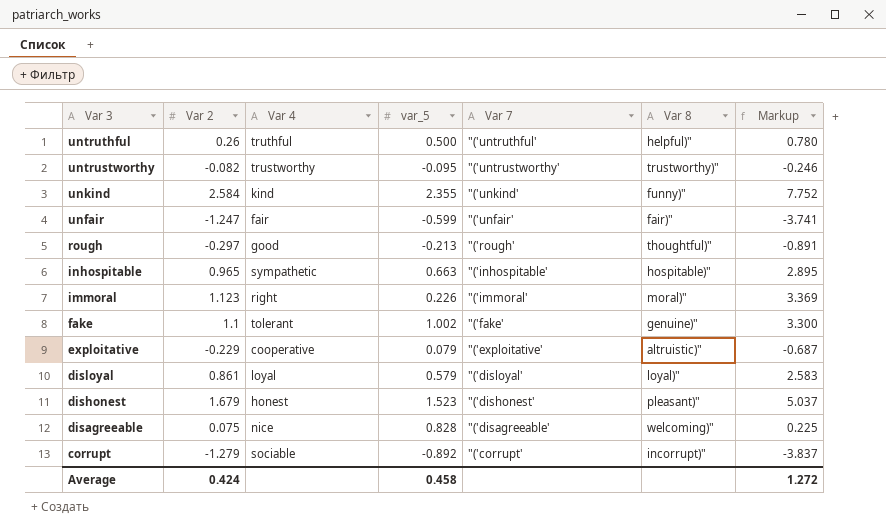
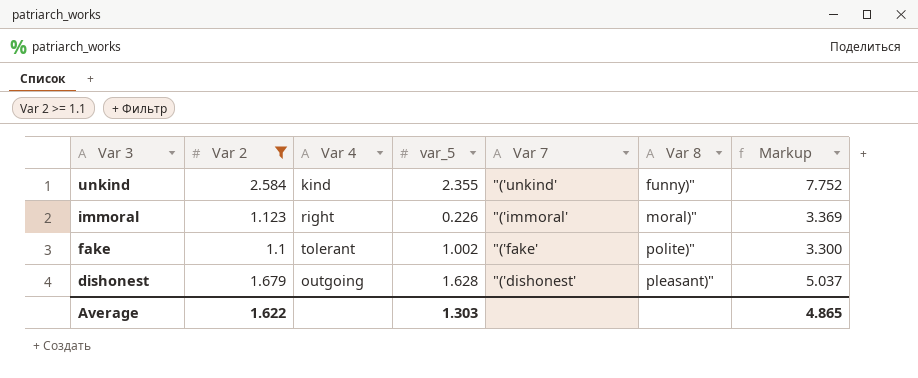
filter: none -> Var 2 >= 1.1
fake | Var 8: genuine)" -> polite)"
dishonest | Var 4: honest -> outgoing
dishonest | var_5: 1.523 -> 1.628
Average | Var 2: 0.424 -> 1.622
Average | var_5: 0.458 -> 1.303
Average | Markup: 1.272 -> 4.865

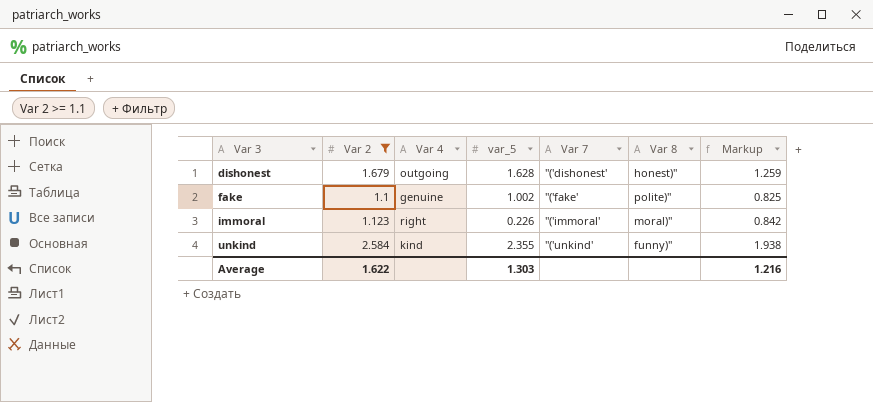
row order: Var 3 descending -> Var 3 ascending
column Markup | formula: [Var 2] * 3 -> [Var 2] * 0.75
dishonest | Var 8: pleasant)" -> honest)"
fake | Var 4: tolerant -> genuine
Average | Markup: 4.865 -> 1.216

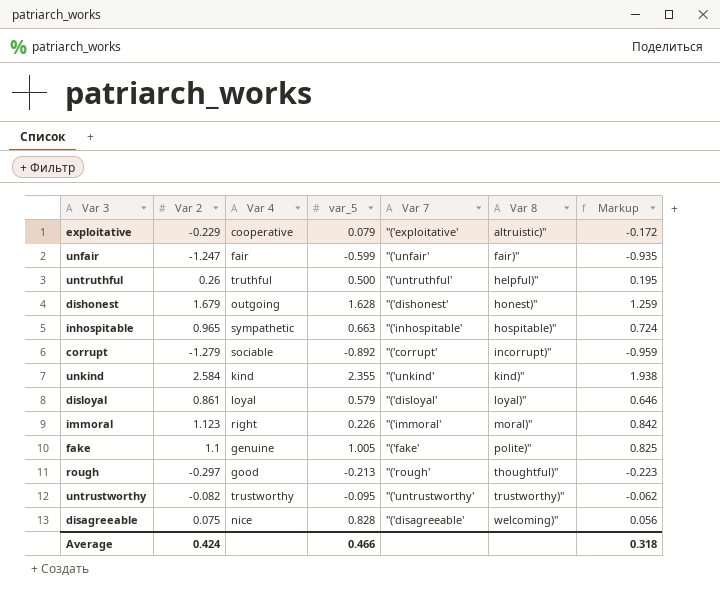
filter: Var 2 >= 1.1 -> none
row order: Var 3 ascending -> Var 8 ascending
unkind | Var 8: funny)" -> kind)"
fake | var_5: 1.002 -> 1.005
Average | Var 2: 1.622 -> 0.424
Average | var_5: 1.303 -> 0.466
Average | Markup: 1.216 -> 0.318

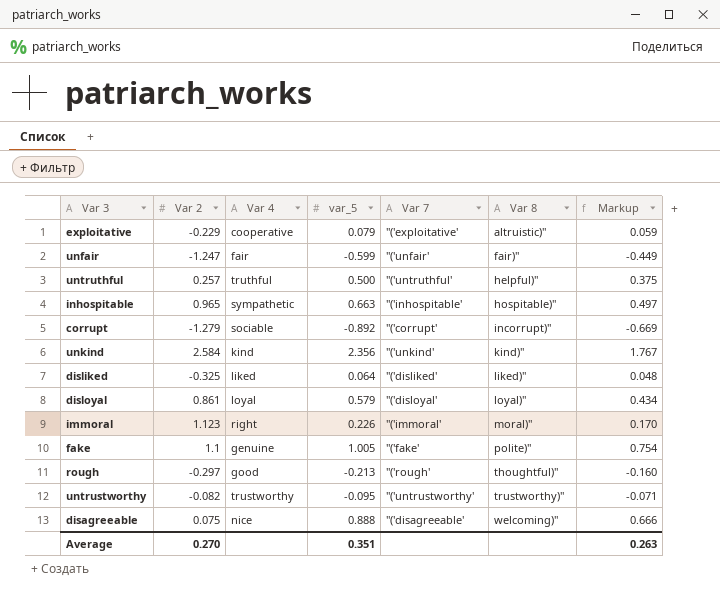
column Markup | formula: [Var 2] * 0.75 -> [var_5] * 0.75
row dishonest: 1.679 | outgoing | 1.628 | "('dishonest' | honest)" | 1.259 -> none
untruthful | Var 2: 0.26 -> 0.257
unkind | var_5: 2.355 -> 2.356
row disliked: none -> -0.325 | liked | 0.064 | "('disliked' | liked)" | 0.048
disagreeable | var_5: 0.828 -> 0.888
Average | Var 2: 0.424 -> 0.270
Average | var_5: 0.466 -> 0.351
Average | Markup: 0.318 -> 0.263

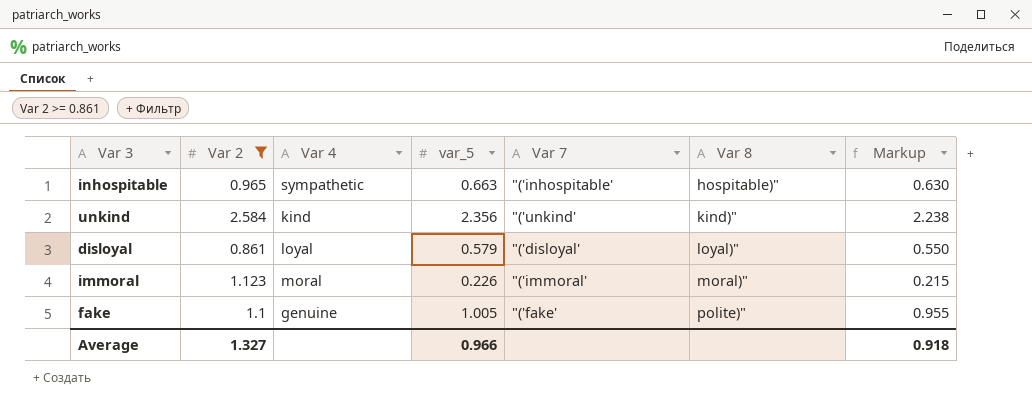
filter: none -> Var 2 >= 0.861
column Markup | formula: [var_5] * 0.75 -> [var_5] * 0.95
immoral | Var 4: right -> moral
Average | Var 2: 0.270 -> 1.327
Average | var_5: 0.351 -> 0.966
Average | Markup: 0.263 -> 0.918

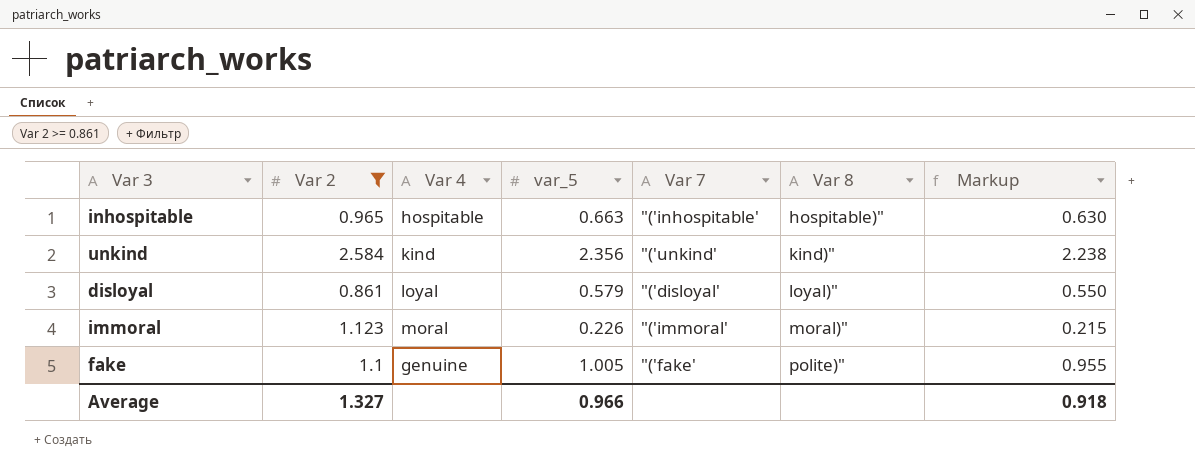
inhospitable | Var 4: sympathetic -> hospitable

